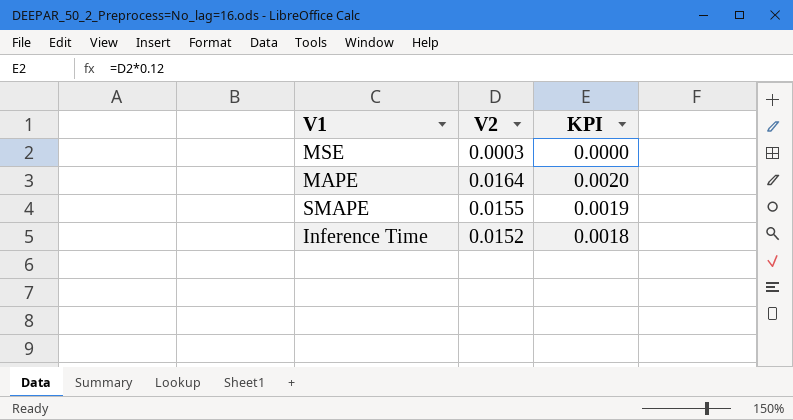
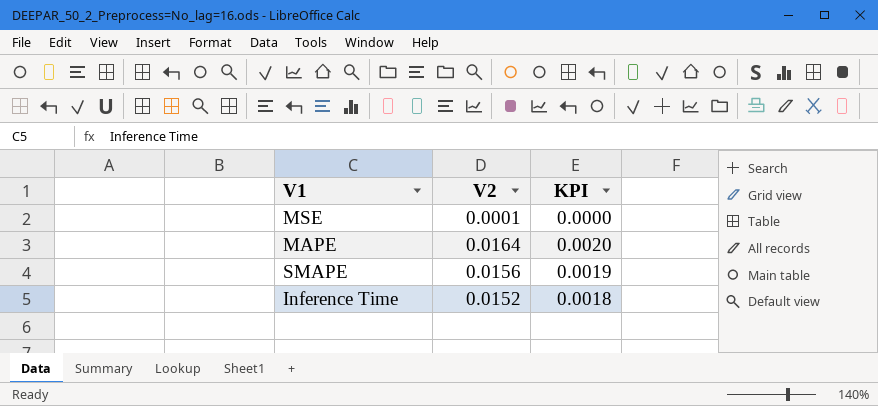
MSE | V2: 0.0003 -> 0.0001
SMAPE | V2: 0.0155 -> 0.0156

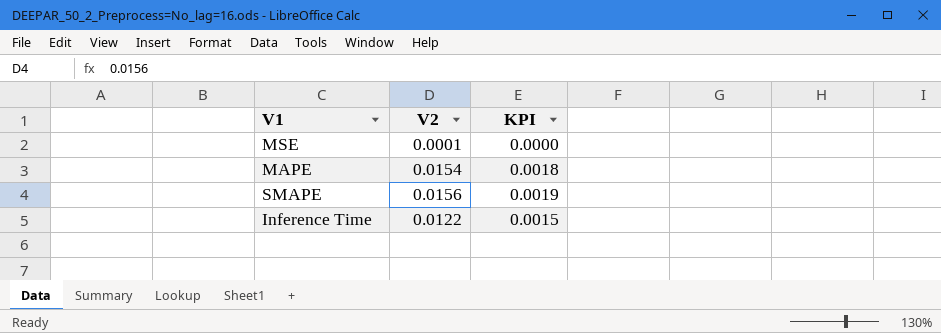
MAPE | V2: 0.0164 -> 0.0154
MAPE | KPI: 0.0020 -> 0.0018
Inference Time | V2: 0.0152 -> 0.0122
Inference Time | KPI: 0.0018 -> 0.0015

